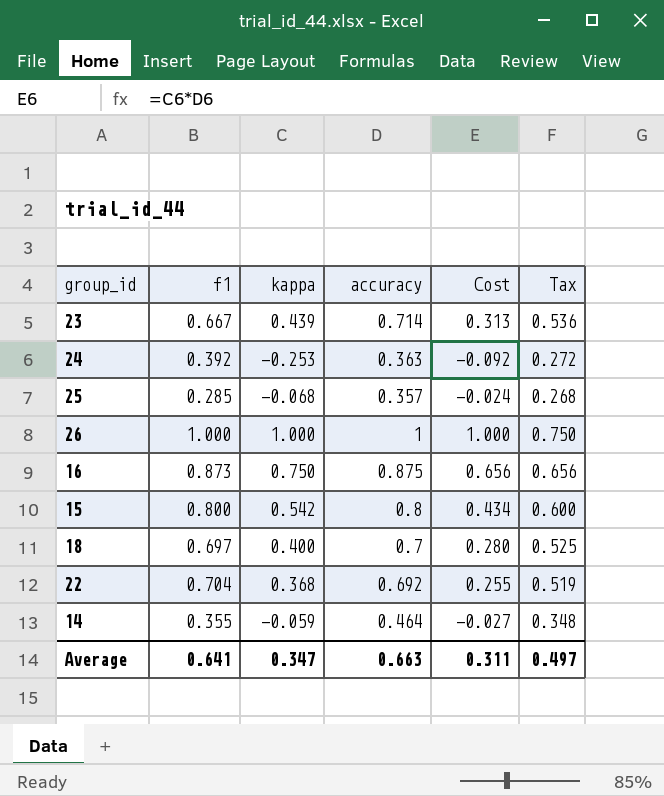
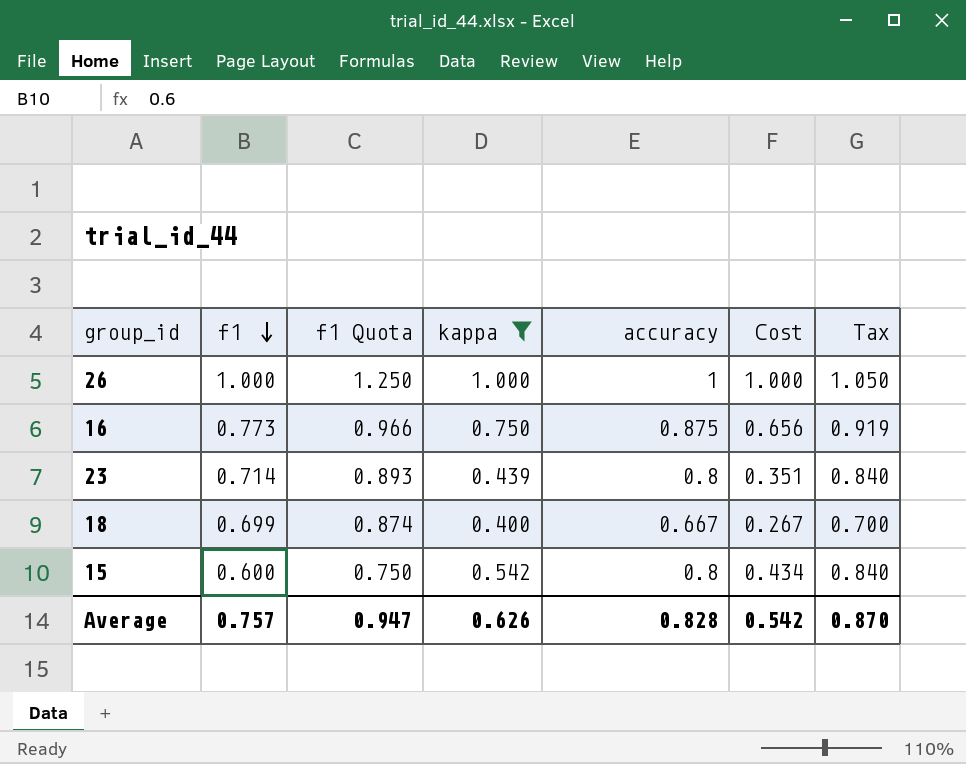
filter: none -> kappa >= 0.400
row order: none -> f1 descending
column f1 Quota | formula: none -> [f1] * 1.25
column Tax | formula: [accuracy] * 0.75 -> [accuracy] * 1.05
16 | f1: 0.873 -> 0.773
23 | f1: 0.667 -> 0.714
23 | accuracy: 0.714 -> 0.8
23 | Cost: 0.313 -> 0.351
18 | f1: 0.697 -> 0.699
18 | accuracy: 0.7 -> 0.667
18 | Cost: 0.280 -> 0.267
15 | f1: 0.800 -> 0.600
Average | f1: 0.641 -> 0.757
Average | kappa: 0.347 -> 0.626
Average | accuracy: 0.663 -> 0.828
Average | Cost: 0.311 -> 0.542
Average | Tax: 0.497 -> 0.870

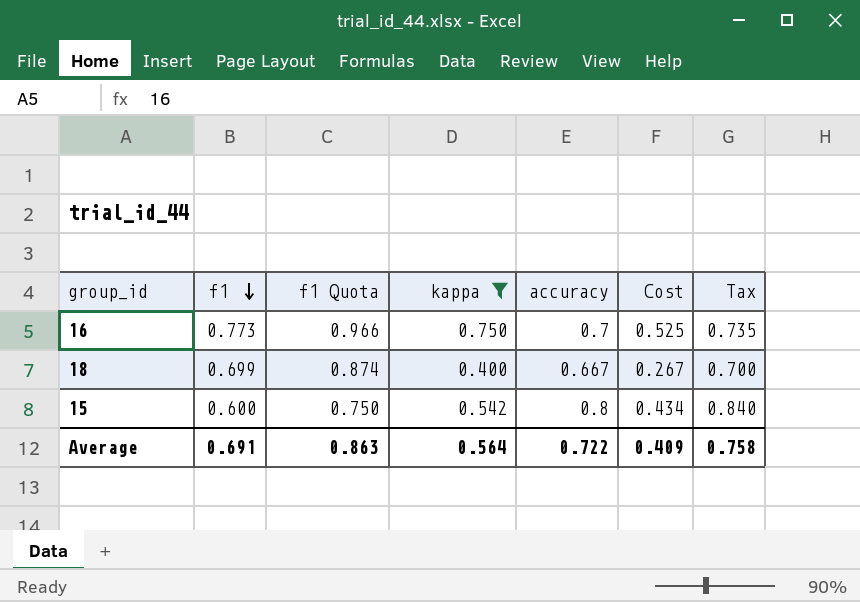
row 26: 1.000 | 1.250 | 1.000 | 1 | 1.000 | 1.050 -> none
row 23: 0.714 | 0.893 | 0.439 | 0.8 | 0.351 | 0.840 -> none
16 | accuracy: 0.875 -> 0.7
16 | Cost: 0.656 -> 0.525
16 | Tax: 0.919 -> 0.735
Average | f1: 0.757 -> 0.691
Average | f1 Quota: 0.947 -> 0.863
Average | kappa: 0.626 -> 0.564
Average | accuracy: 0.828 -> 0.722
Average | Cost: 0.542 -> 0.409
Average | Tax: 0.870 -> 0.758

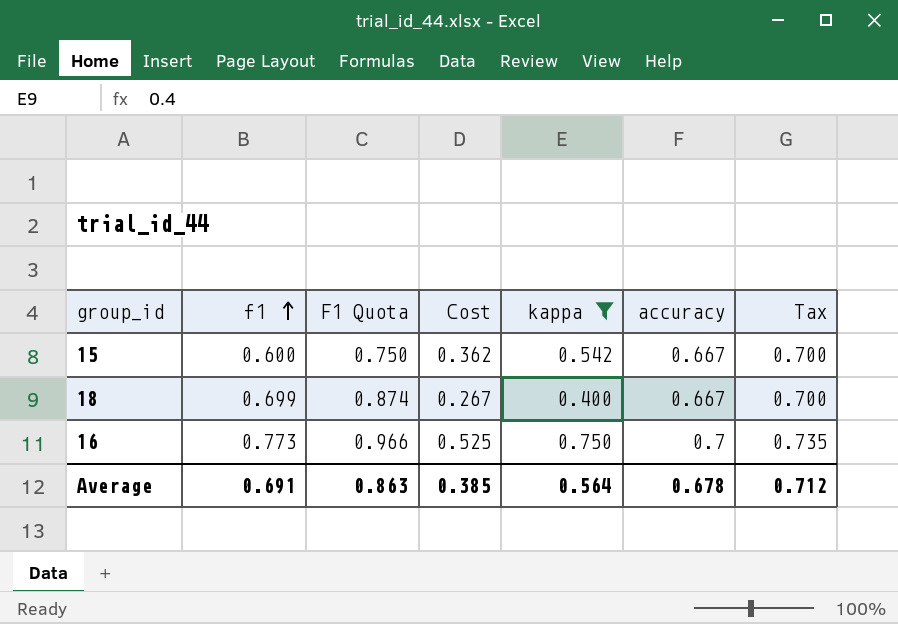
row order: f1 descending -> f1 ascending
column name: f1 Quota -> F1 Quota
column Cost | position: 6 -> 4
15 | Cost: 0.434 -> 0.362
15 | accuracy: 0.8 -> 0.667
15 | Tax: 0.840 -> 0.700
Average | Cost: 0.409 -> 0.385
Average | accuracy: 0.722 -> 0.678
Average | Tax: 0.758 -> 0.712

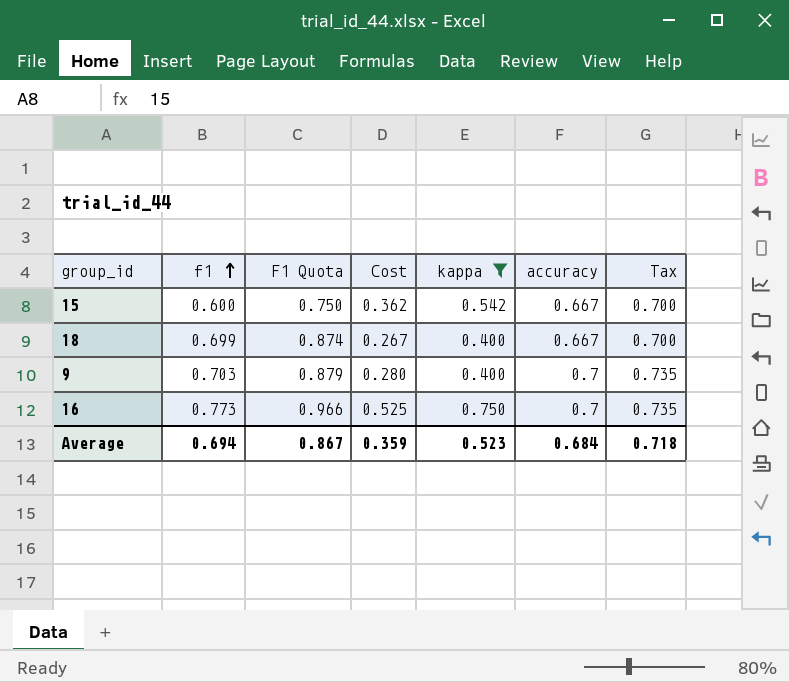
row 9: none -> 0.703 | 0.879 | 0.280 | 0.400 | 0.7 | 0.735
Average | f1: 0.691 -> 0.694
Average | F1 Quota: 0.863 -> 0.867
Average | Cost: 0.385 -> 0.359
Average | kappa: 0.564 -> 0.523
Average | accuracy: 0.678 -> 0.684
Average | Tax: 0.712 -> 0.718

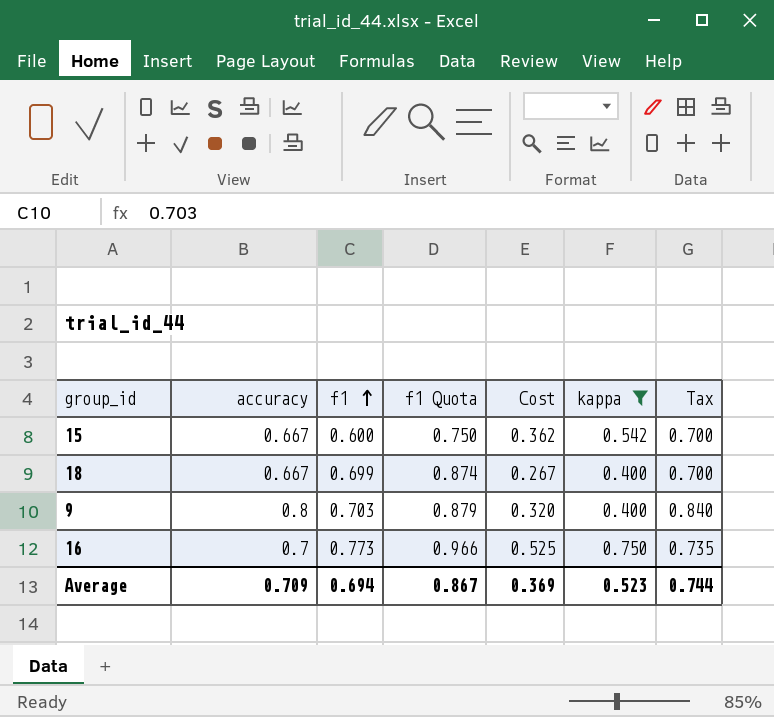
column accuracy | position: 6 -> 2
column name: F1 Quota -> f1 Quota
9 | accuracy: 0.7 -> 0.8
9 | Cost: 0.280 -> 0.320
9 | Tax: 0.735 -> 0.840
Average | accuracy: 0.684 -> 0.709
Average | Cost: 0.359 -> 0.369
Average | Tax: 0.718 -> 0.744

